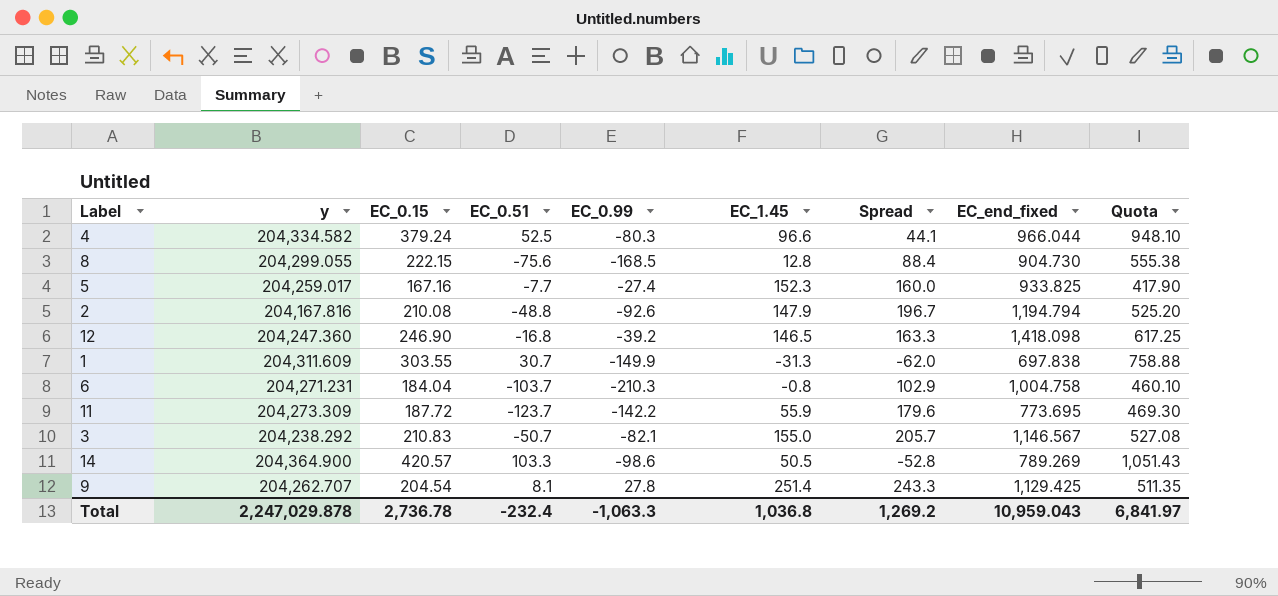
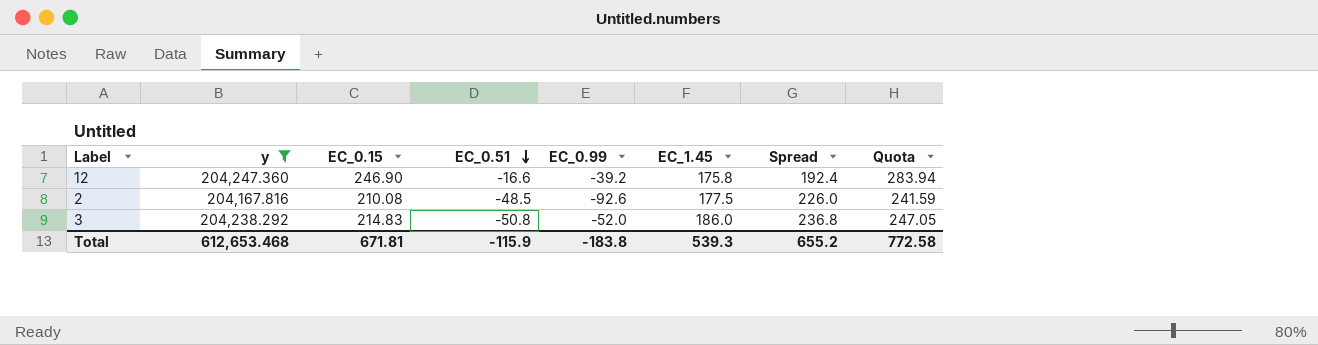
filter: none -> y <= 204,247.360
row order: none -> EC_0.51 descending
column EC_end_fixed | position: 8 -> none
column Quota | formula: [EC_0.15] * 2.5 -> [EC_0.15] * 1.15
12 | EC_0.51: -16.8 -> -16.6
12 | EC_1.45: 146.5 -> 175.8
12 | Spread: 163.3 -> 192.4
2 | EC_0.51: -48.8 -> -48.5
2 | EC_1.45: 147.9 -> 177.5
2 | Spread: 196.7 -> 226.0
3 | EC_0.15: 210.83 -> 214.83
3 | EC_0.51: -50.7 -> -50.8
3 | EC_0.99: -82.1 -> -52.0
3 | EC_1.45: 155.0 -> 186.0
3 | Spread: 205.7 -> 236.8
Total | y: 2,247,029.878 -> 612,653.468
Total | EC_0.15: 2,736.78 -> 671.81
Total | EC_0.51: -232.4 -> -115.9
Total | EC_0.99: -1,063.3 -> -183.8
Total | EC_1.45: 1,036.8 -> 539.3
Total | Spread: 1,269.2 -> 655.2
Total | Quota: 6,841.97 -> 772.58

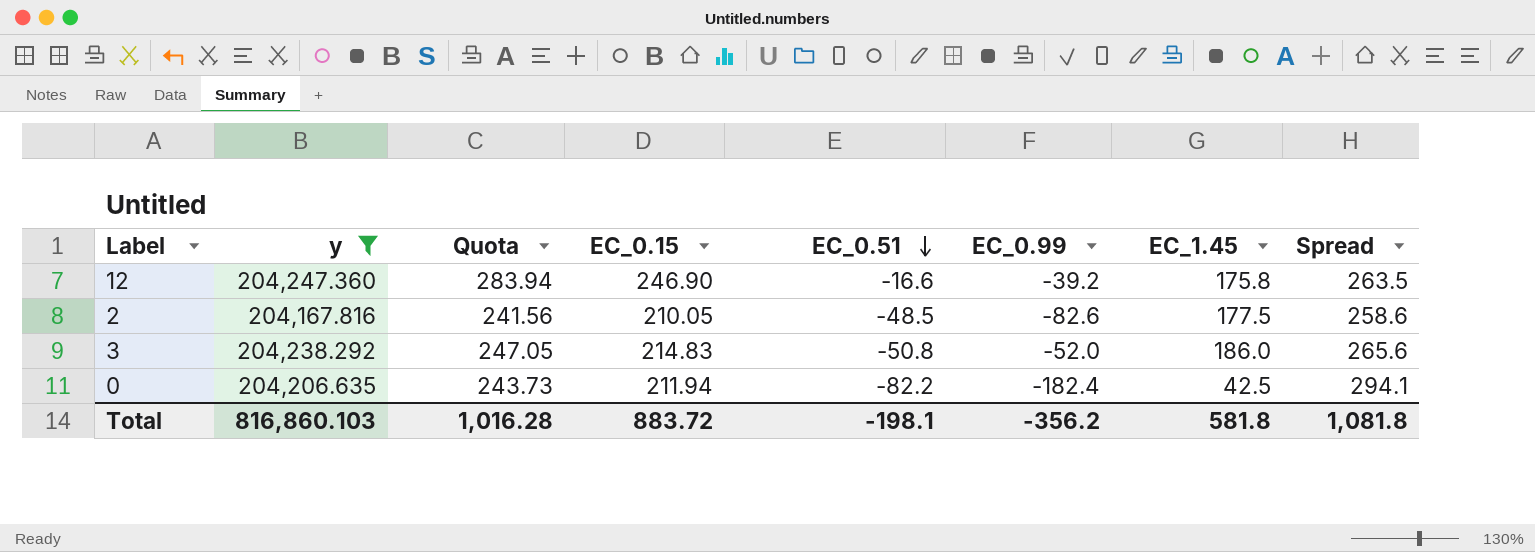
column Quota | position: 8 -> 3
column Spread | formula: [EC_1.45] - [EC_0.51] -> [EC_0.15] - [EC_0.51]
2 | Quota: 241.59 -> 241.56
2 | EC_0.15: 210.08 -> 210.05
2 | EC_0.99: -92.6 -> -82.6
row 0: none -> 204,206.635 | 243.73 | 211.94 | -82.2 | -182.4 | 42.5 | 294.1
Total | y: 612,653.468 -> 816,860.103
Total | Quota: 772.58 -> 1,016.28
Total | EC_0.15: 671.81 -> 883.72
Total | EC_0.51: -115.9 -> -198.1
Total | EC_0.99: -183.8 -> -356.2
Total | EC_1.45: 539.3 -> 581.8
Total | Spread: 655.2 -> 1,081.8

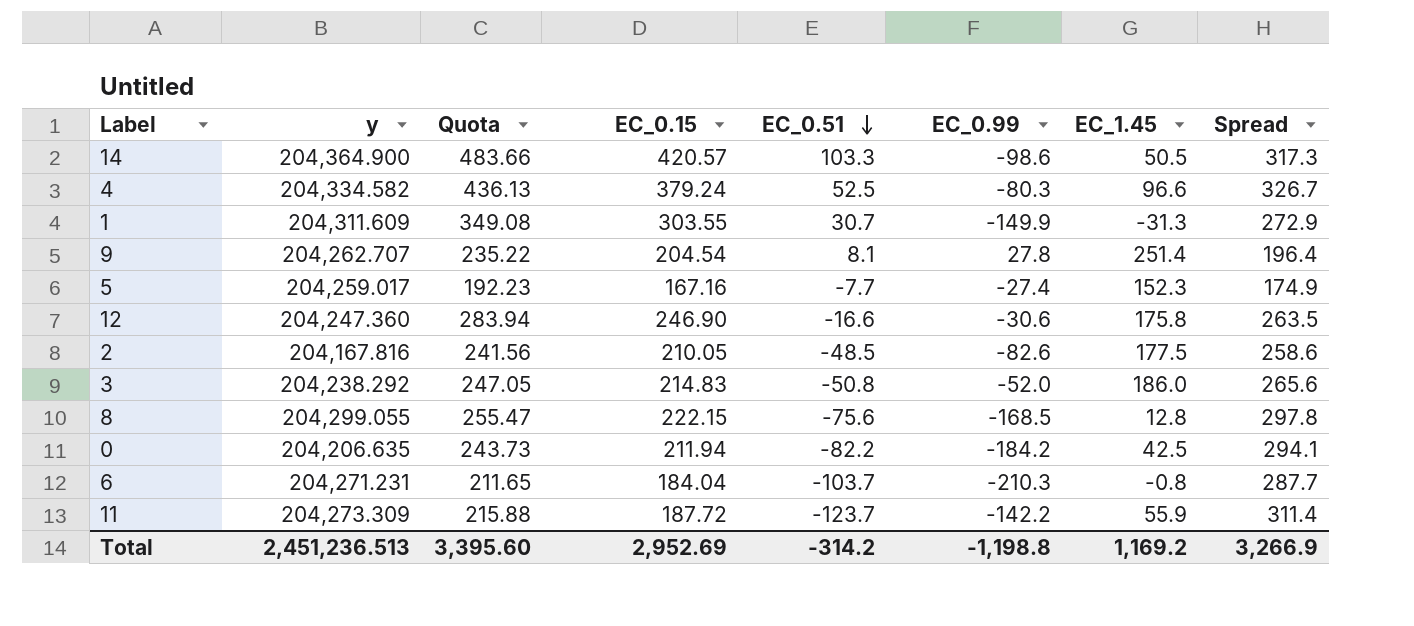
filter: y <= 204,247.360 -> none
12 | EC_0.99: -39.2 -> -30.6
0 | EC_0.99: -182.4 -> -184.2
Total | y: 816,860.103 -> 2,451,236.513
Total | Quota: 1,016.28 -> 3,395.60
Total | EC_0.15: 883.72 -> 2,952.69
Total | EC_0.51: -198.1 -> -314.2
Total | EC_0.99: -356.2 -> -1,198.8
Total | EC_1.45: 581.8 -> 1,169.2
Total | Spread: 1,081.8 -> 3,266.9

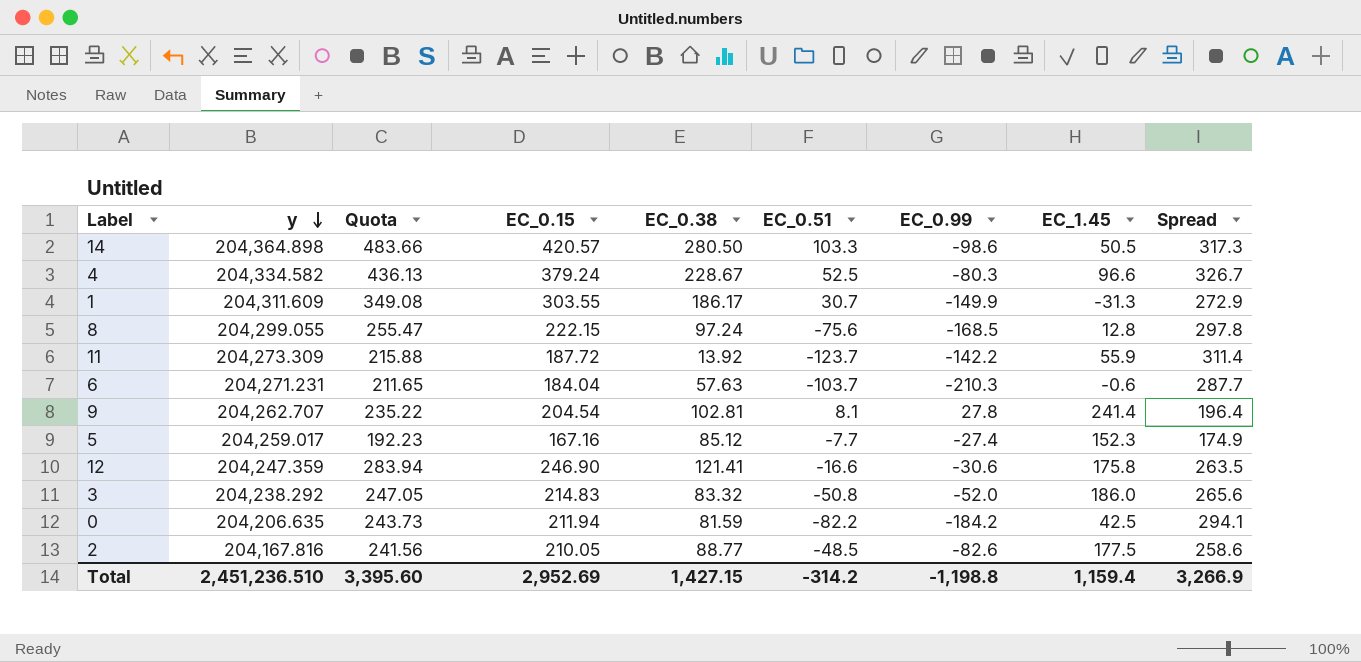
row order: EC_0.51 descending -> y descending
column EC_0.38 | position: none -> 5
14 | y: 204,364.900 -> 204,364.898
6 | EC_1.45: -0.8 -> -0.6
9 | EC_1.45: 251.4 -> 241.4
12 | y: 204,247.360 -> 204,247.359
Total | y: 2,451,236.513 -> 2,451,236.510
Total | EC_1.45: 1,169.2 -> 1,159.4

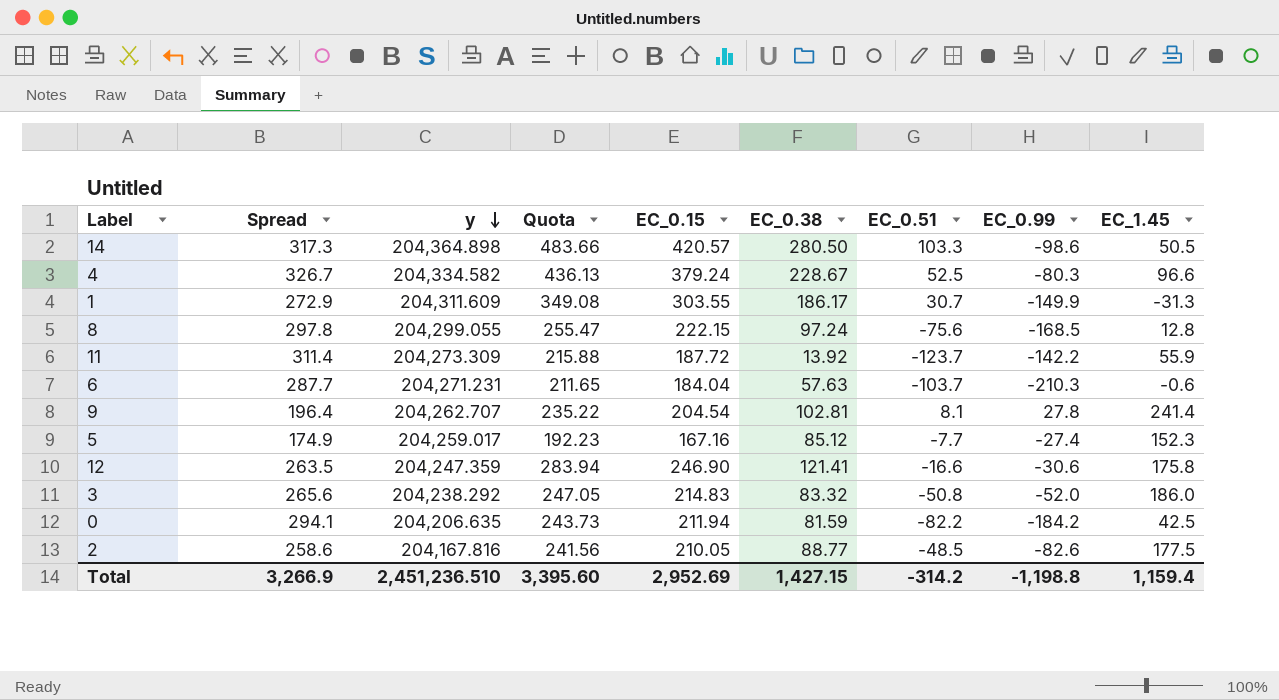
column Spread | position: 9 -> 2

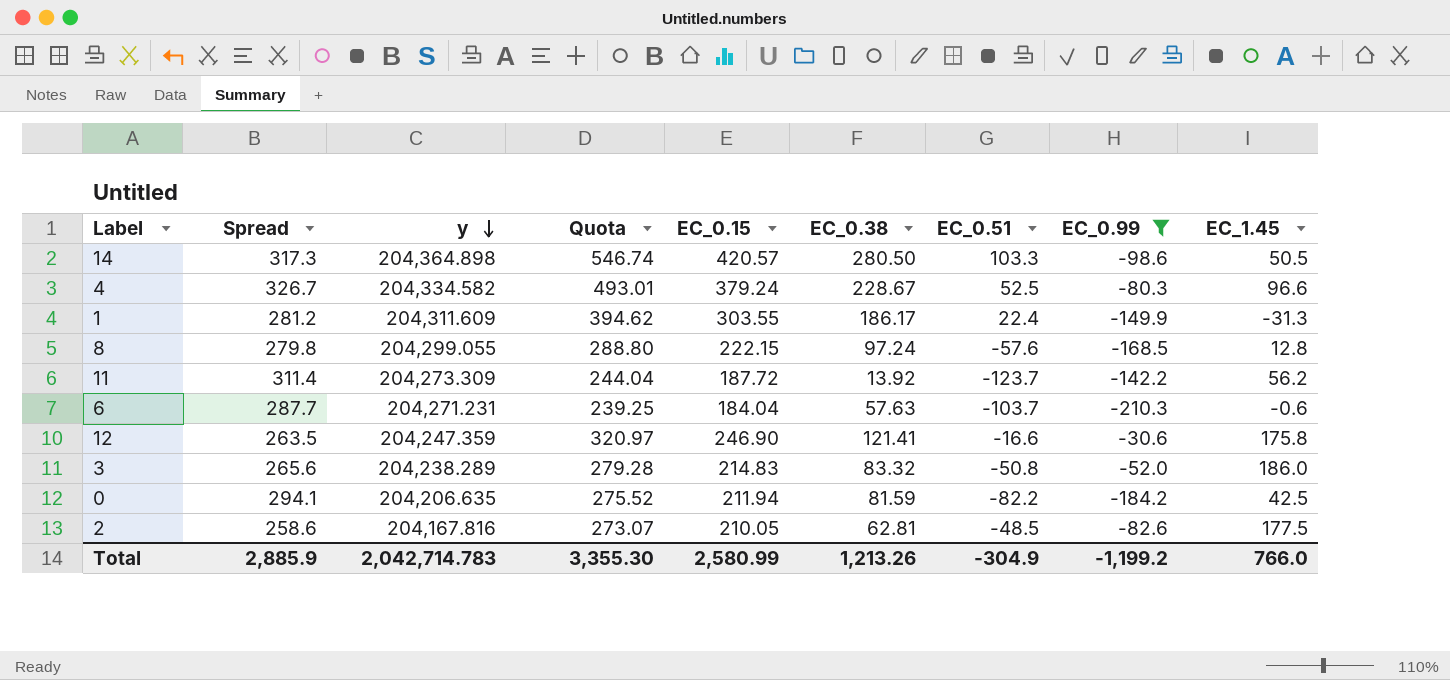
filter: none -> EC_0.99 <= -30.6
column Quota | formula: [EC_0.15] * 1.15 -> [EC_0.15] * 1.3
1 | Spread: 272.9 -> 281.2
1 | EC_0.51: 30.7 -> 22.4
8 | Spread: 297.8 -> 279.8
8 | EC_0.51: -75.6 -> -57.6
11 | EC_1.45: 55.9 -> 56.2
3 | y: 204,238.292 -> 204,238.289
2 | EC_0.38: 88.77 -> 62.81
Total | Spread: 3,266.9 -> 2,885.9
Total | y: 2,451,236.510 -> 2,042,714.783
Total | Quota: 3,395.60 -> 3,355.30
Total | EC_0.15: 2,952.69 -> 2,580.99
Total | EC_0.38: 1,427.15 -> 1,213.26
Total | EC_0.51: -314.2 -> -304.9
Total | EC_0.99: -1,198.8 -> -1,199.2
Total | EC_1.45: 1,159.4 -> 766.0

